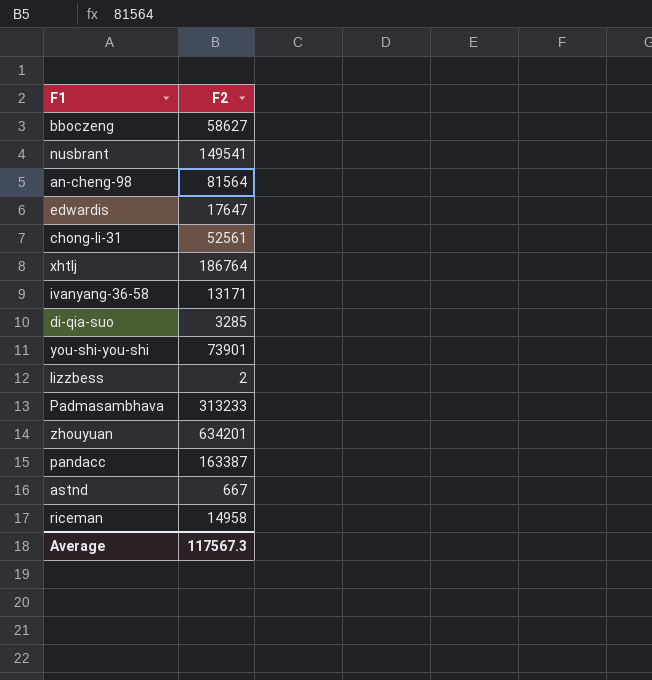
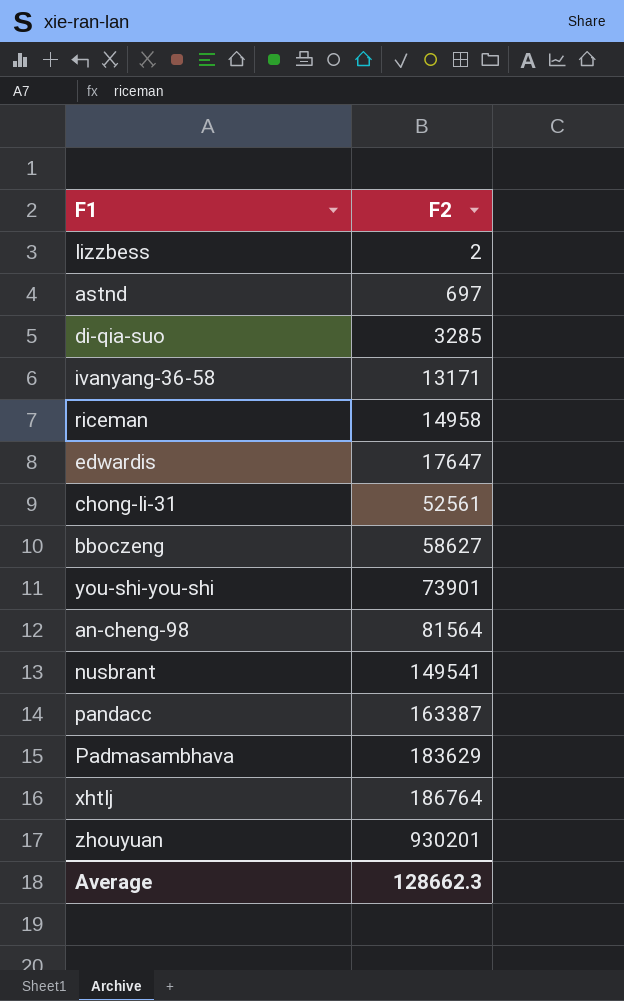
row order: none -> F2 ascending
astnd | F2: 667 -> 697
Padmasambhava | F2: 313233 -> 183629
zhouyuan | F2: 634201 -> 930201
Average | F2: 117567.3 -> 128662.3

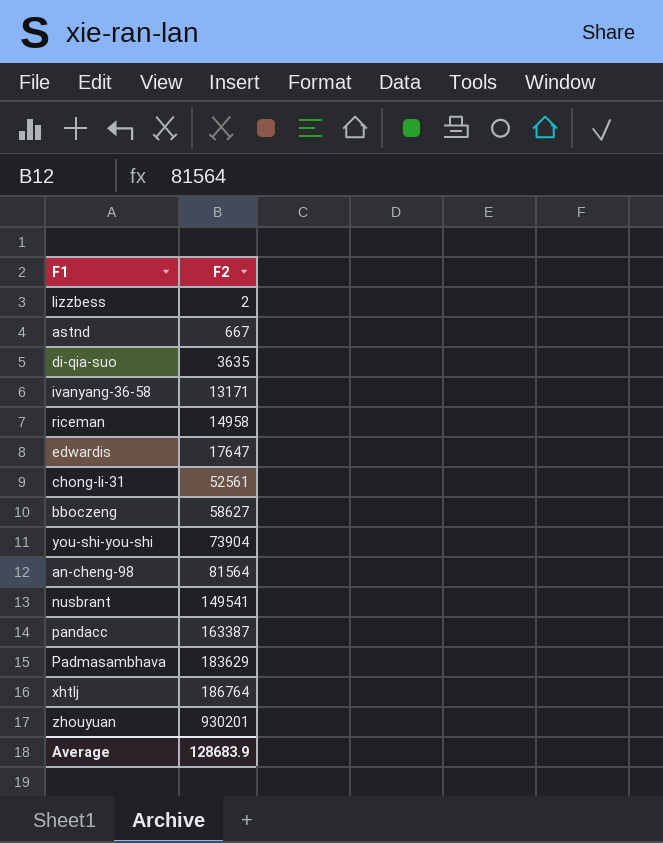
astnd | F2: 697 -> 667
di-qia-suo | F2: 3285 -> 3635
you-shi-you-shi | F2: 73901 -> 73904
Average | F2: 128662.3 -> 128683.9

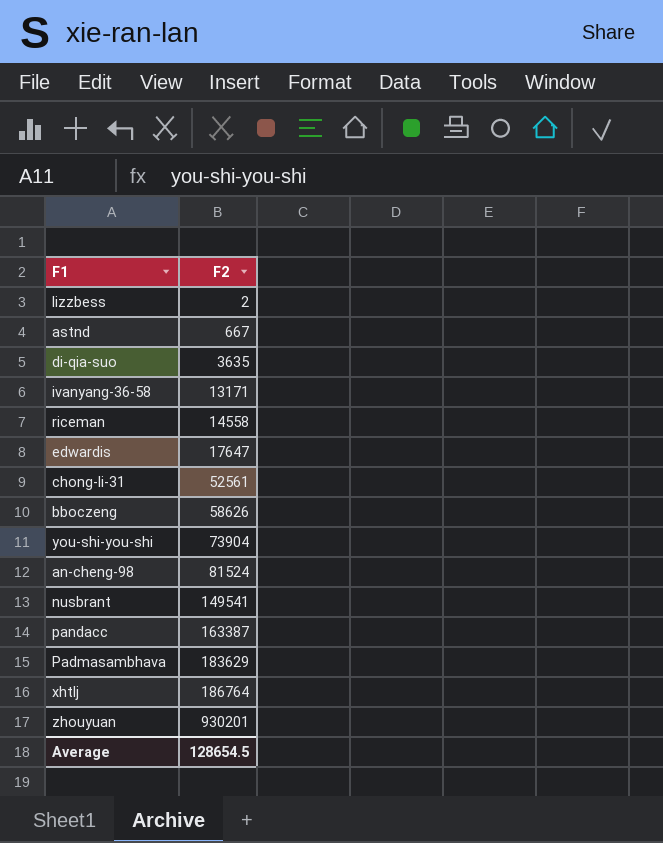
riceman | F2: 14958 -> 14558
bboczeng | F2: 58627 -> 58626
an-cheng-98 | F2: 81564 -> 81524
Average | F2: 128683.9 -> 128654.5

